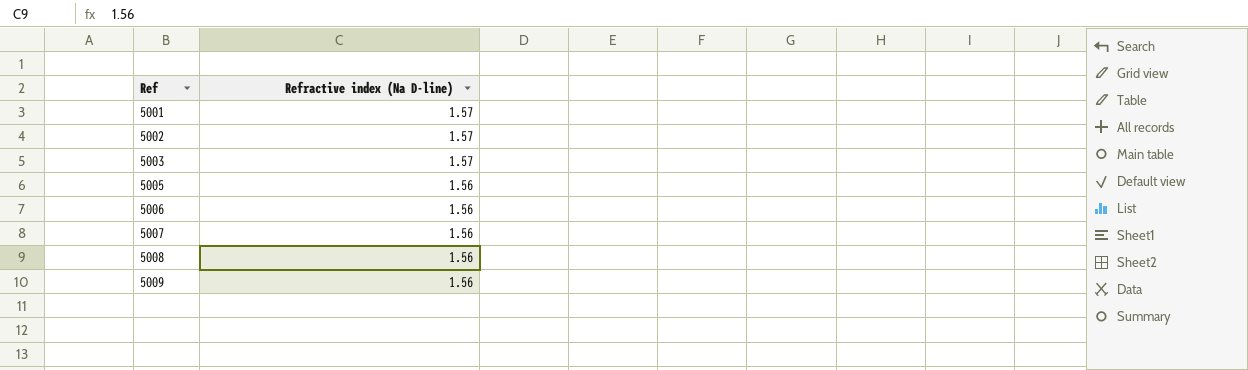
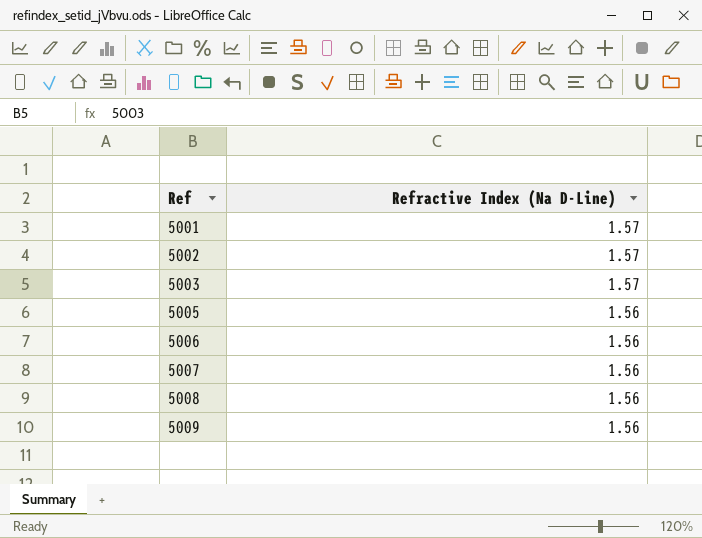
column name: Refractive index (Na D-line) -> Refractive Index (Na D-Line)

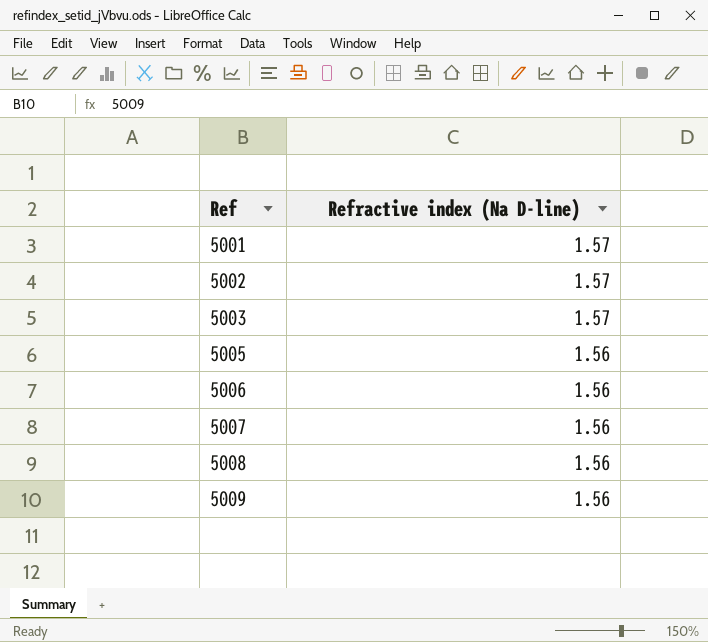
column name: Refractive Index (Na D-Line) -> Refractive index (Na D-line)

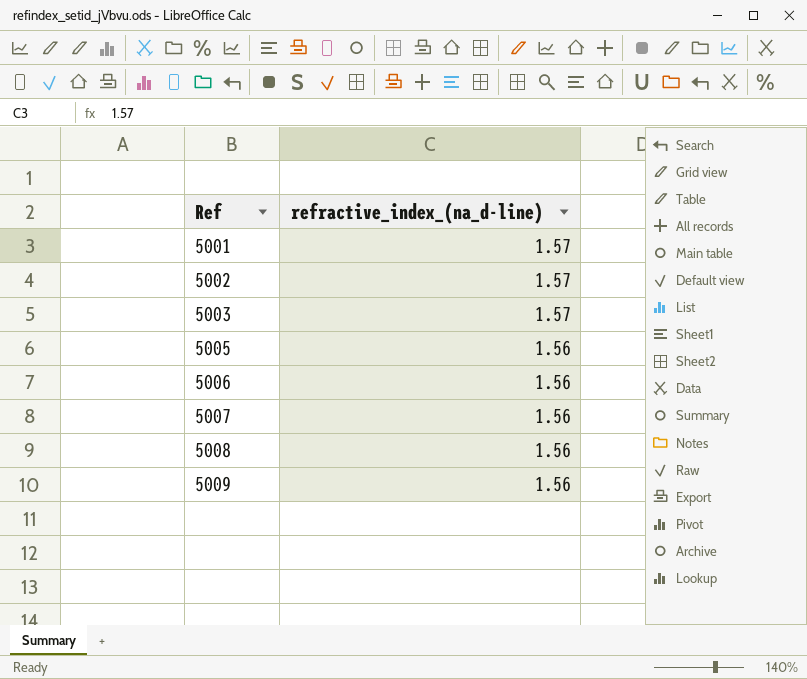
column name: Refractive index (Na D-line) -> refractive_index_(na_d-line)

